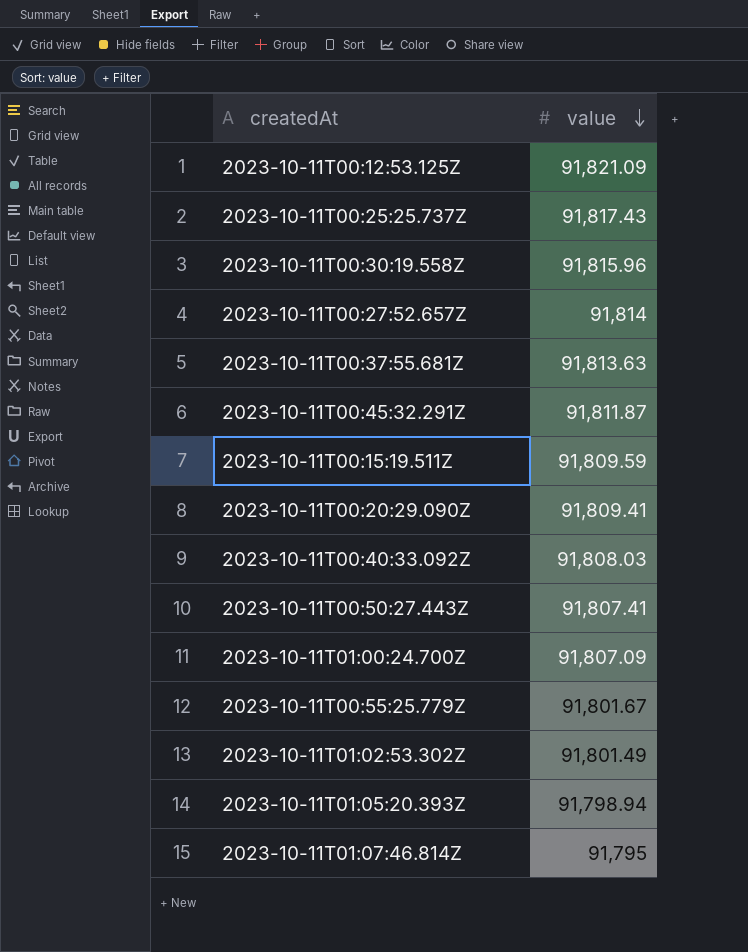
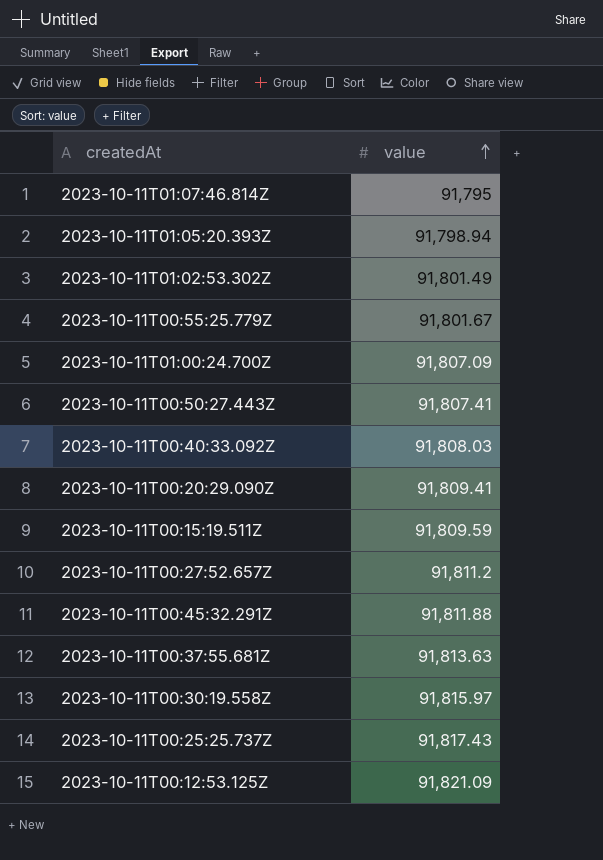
row order: value descending -> value ascending
2023-10-11T00:27:52.657Z | value: 91,814 -> 91,811.2
2023-10-11T00:45:32.291Z | value: 91,811.87 -> 91,811.88
2023-10-11T00:30:19.558Z | value: 91,815.96 -> 91,815.97

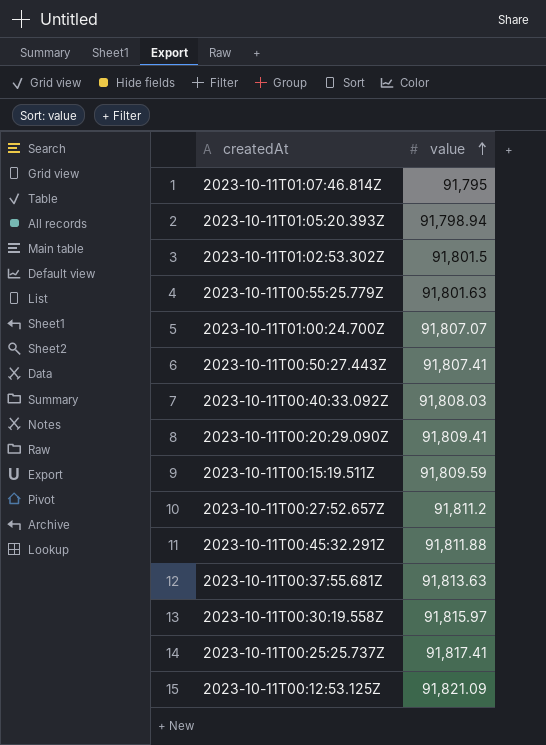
2023-10-11T01:02:53.302Z | value: 91,801.49 -> 91,801.5
2023-10-11T00:55:25.779Z | value: 91,801.67 -> 91,801.63
2023-10-11T01:00:24.700Z | value: 91,807.09 -> 91,807.07
2023-10-11T00:25:25.737Z | value: 91,817.43 -> 91,817.41

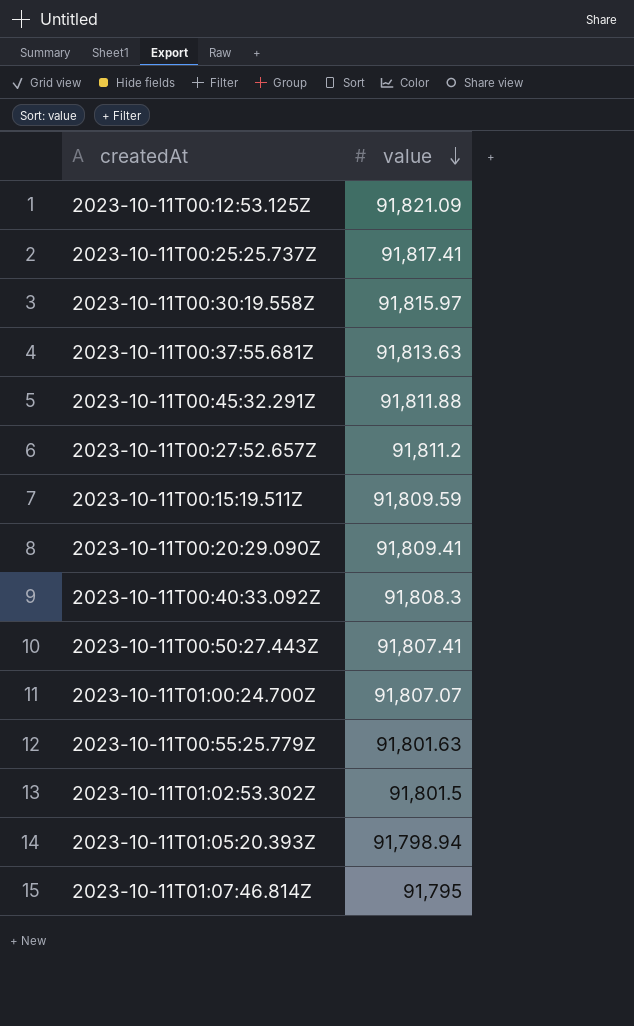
row order: value ascending -> value descending
2023-10-11T00:40:33.092Z | value: 91,808.03 -> 91,808.3

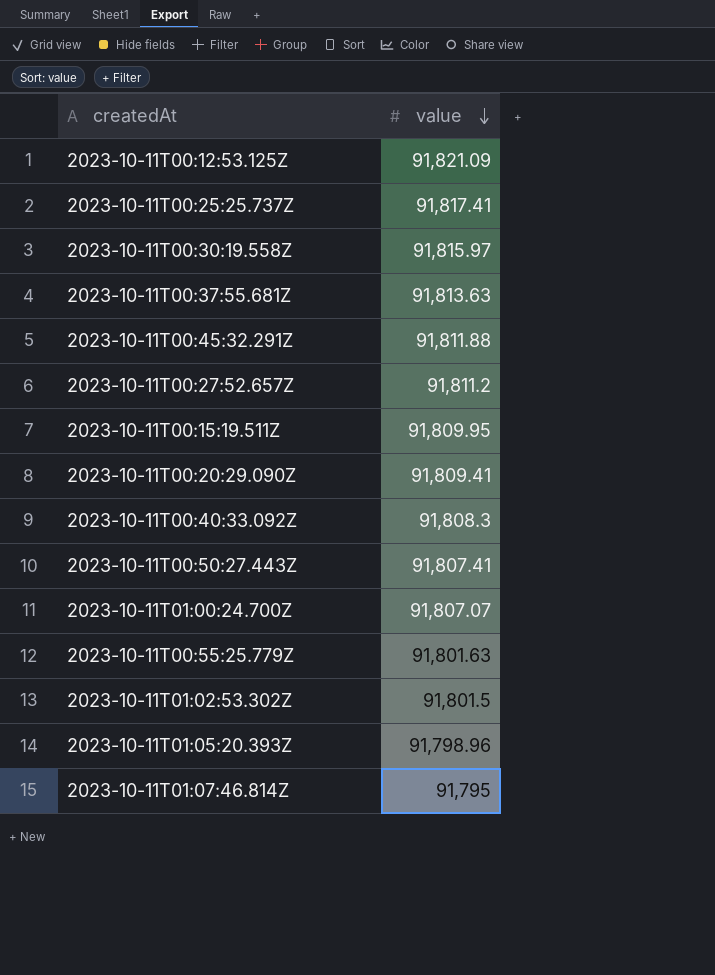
2023-10-11T00:15:19.511Z | value: 91,809.59 -> 91,809.95
2023-10-11T01:05:20.393Z | value: 91,798.94 -> 91,798.96

